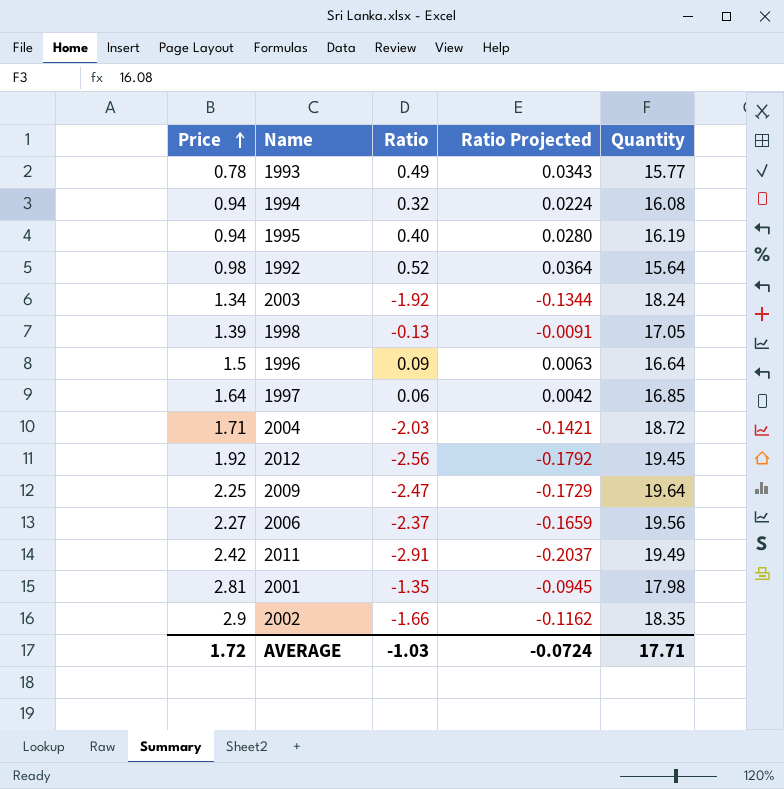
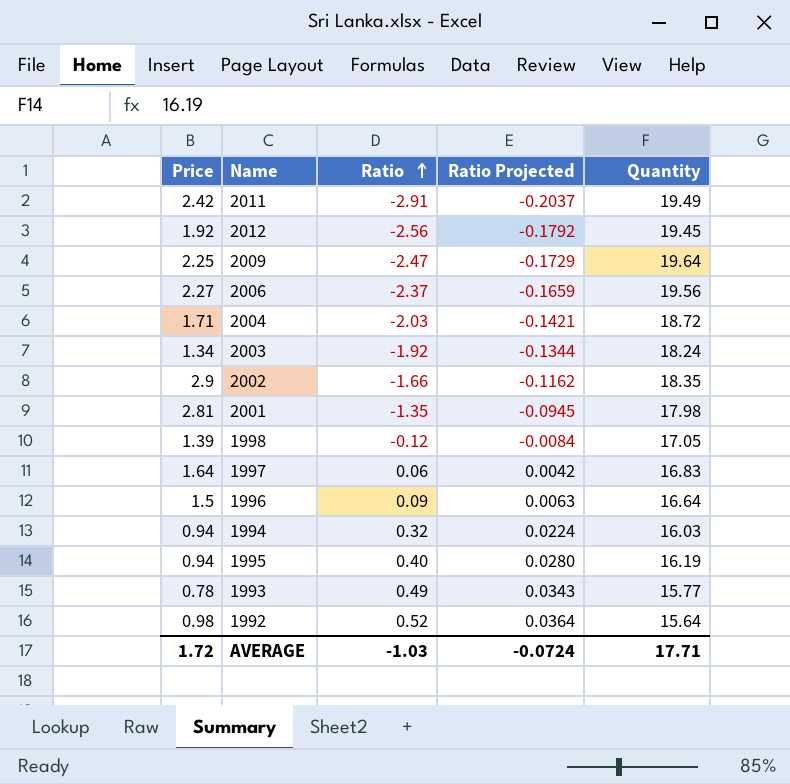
row order: Price ascending -> Ratio ascending
1998 | Ratio: -0.13 -> -0.12
1998 | Ratio Projected: -0.0091 -> -0.0084
1997 | Quantity: 16.85 -> 16.83
1994 | Quantity: 16.08 -> 16.03

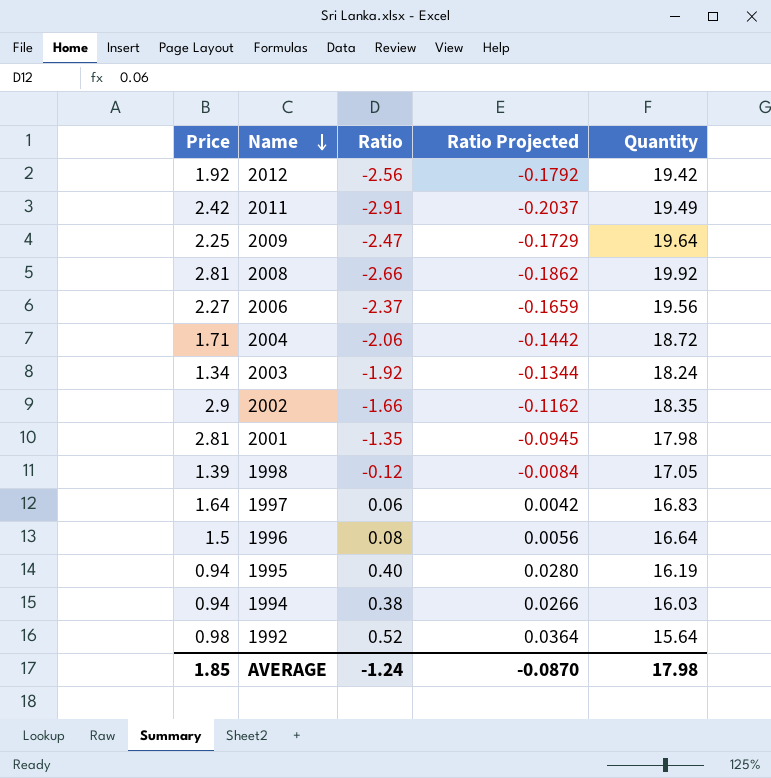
row order: Ratio ascending -> Name descending
row 1993: 0.78 | 0.49 | 0.0343 | 15.77 -> none
2012 | Quantity: 19.45 -> 19.42
row 2008: none -> 2.81 | -2.66 | -0.1862 | 19.92
2004 | Ratio: -2.03 -> -2.06
2004 | Ratio Projected: -0.1421 -> -0.1442
1996 | Ratio: 0.09 -> 0.08
1996 | Ratio Projected: 0.0063 -> 0.0056
1994 | Ratio: 0.32 -> 0.38
1994 | Ratio Projected: 0.0224 -> 0.0266
AVERAGE | Price: 1.72 -> 1.85
AVERAGE | Ratio: -1.03 -> -1.24
AVERAGE | Ratio Projected: -0.0724 -> -0.0870
AVERAGE | Quantity: 17.71 -> 17.98

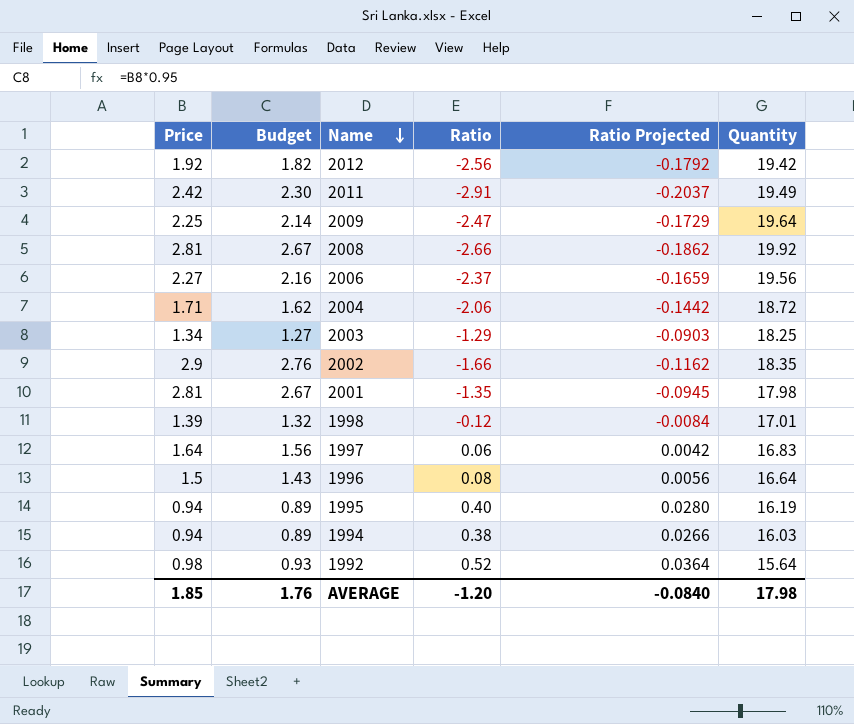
column Budget | formula: none -> [Price] * 0.95
2003 | Ratio: -1.92 -> -1.29
2003 | Ratio Projected: -0.1344 -> -0.0903
2003 | Quantity: 18.24 -> 18.25
1998 | Quantity: 17.05 -> 17.01
AVERAGE | Ratio: -1.24 -> -1.20
AVERAGE | Ratio Projected: -0.0870 -> -0.0840

